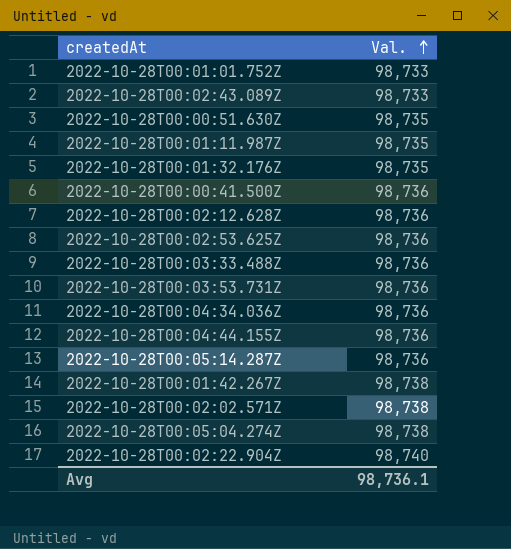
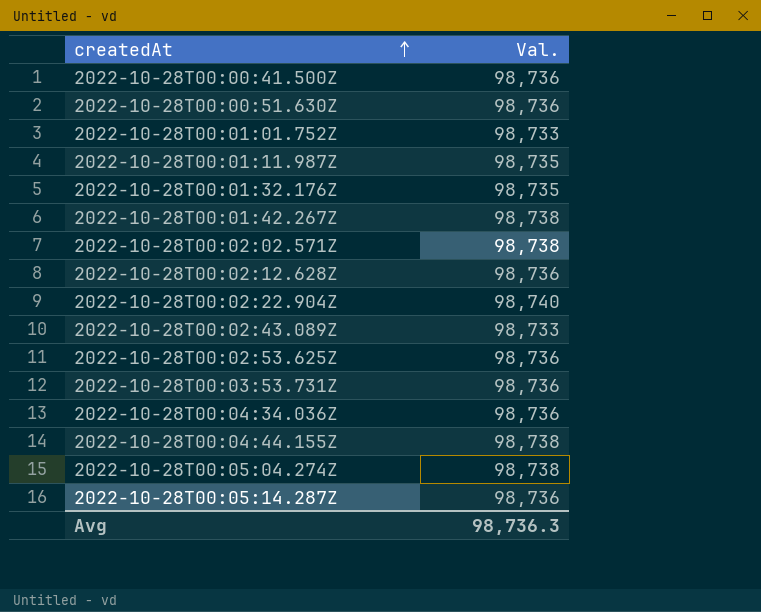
row order: Val. ascending -> createdAt ascending
row 2022-10-28T00:03:33.488Z: 98,736 -> none
2022-10-28T00:00:51.630Z | Val.: 98,735 -> 98,736
2022-10-28T00:04:44.155Z | Val.: 98,736 -> 98,738
Avg | Val.: 98,736.1 -> 98,736.3

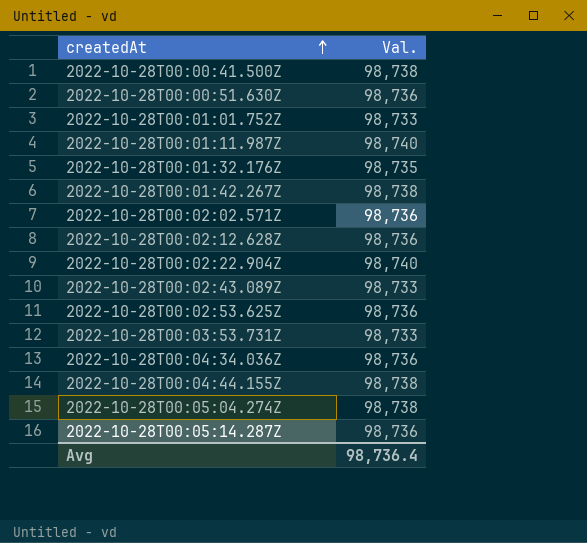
2022-10-28T00:00:41.500Z | Val.: 98,736 -> 98,738
2022-10-28T00:01:11.987Z | Val.: 98,735 -> 98,740
2022-10-28T00:02:02.571Z | Val.: 98,738 -> 98,736
2022-10-28T00:03:53.731Z | Val.: 98,736 -> 98,733
Avg | Val.: 98,736.3 -> 98,736.4

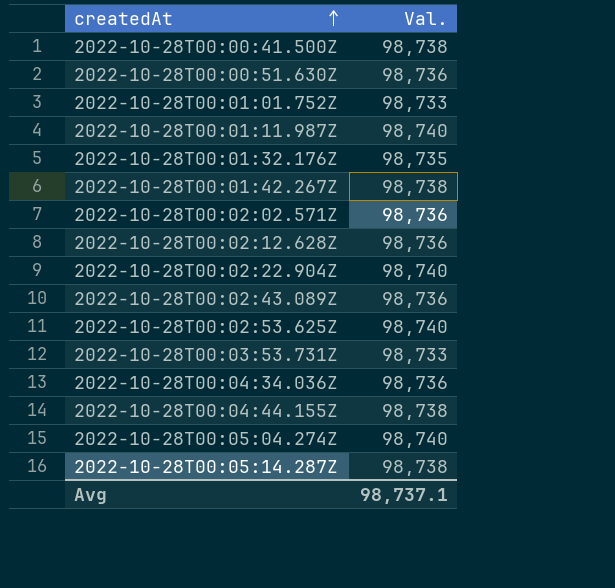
2022-10-28T00:02:43.089Z | Val.: 98,733 -> 98,736
2022-10-28T00:02:53.625Z | Val.: 98,736 -> 98,740
2022-10-28T00:05:04.274Z | Val.: 98,738 -> 98,740
2022-10-28T00:05:14.287Z | Val.: 98,736 -> 98,738
Avg | Val.: 98,736.4 -> 98,737.1

